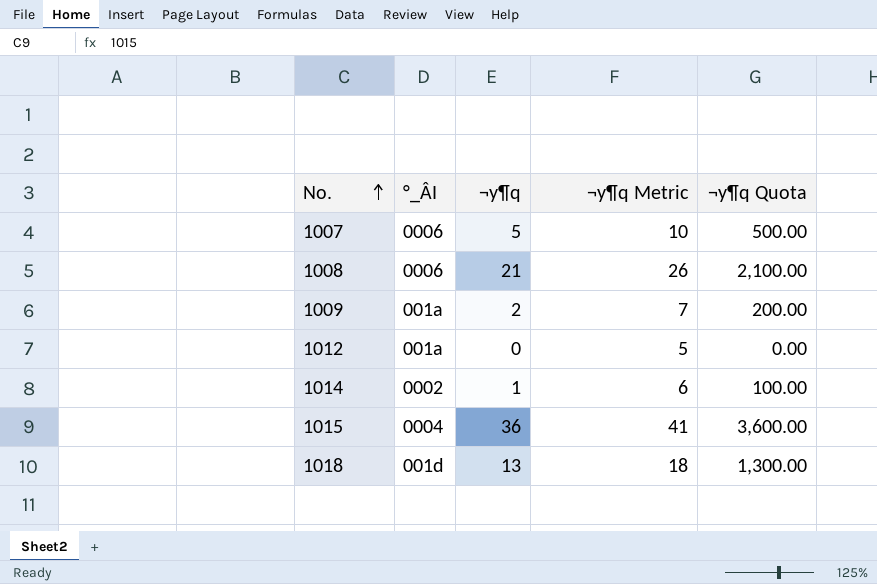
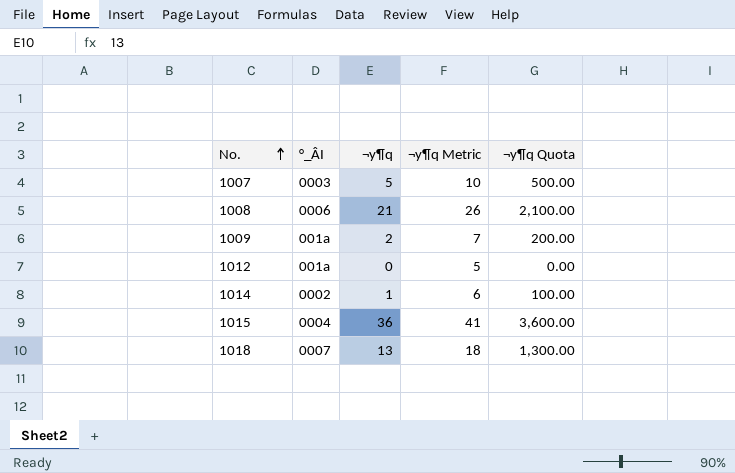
1007 | °_ÂI: 0006 -> 0003
1018 | °_ÂI: 001d -> 0007

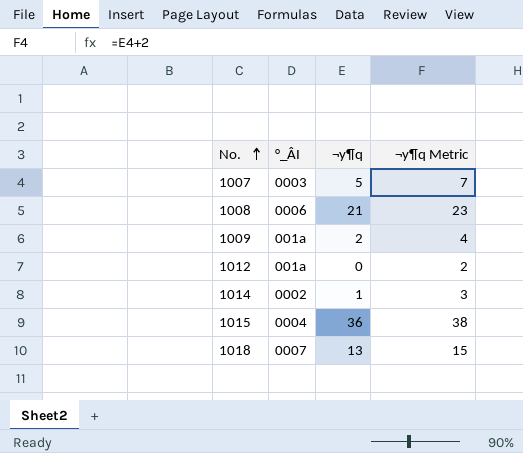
column ¬y¶q Quota | formula: [¬y¶q] * 100 -> none
column ¬y¶q Metric | formula: [¬y¶q] + 5 -> [¬y¶q] + 2

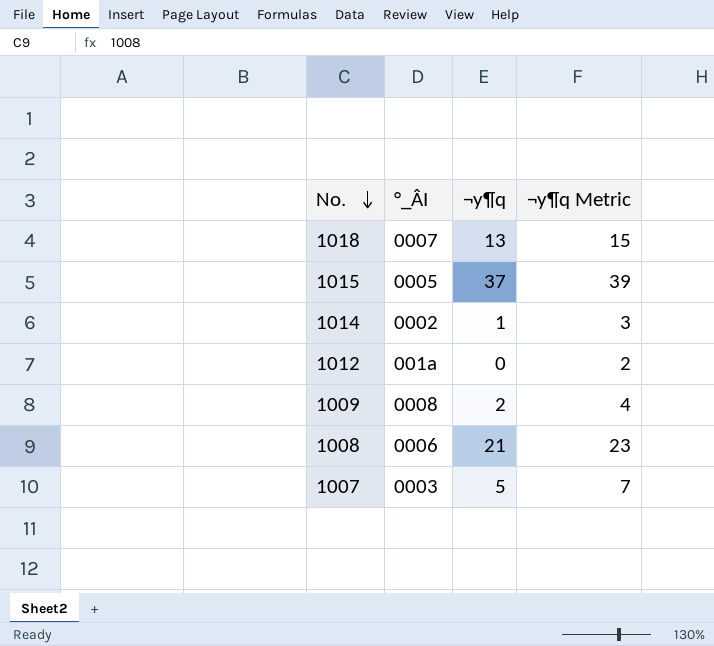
row order: No. ascending -> No. descending
1015 | °_ÂI: 0004 -> 0005
1015 | ¬y¶q: 36 -> 37
1015 | ¬y¶q Metric: 38 -> 39
1009 | °_ÂI: 001a -> 0008

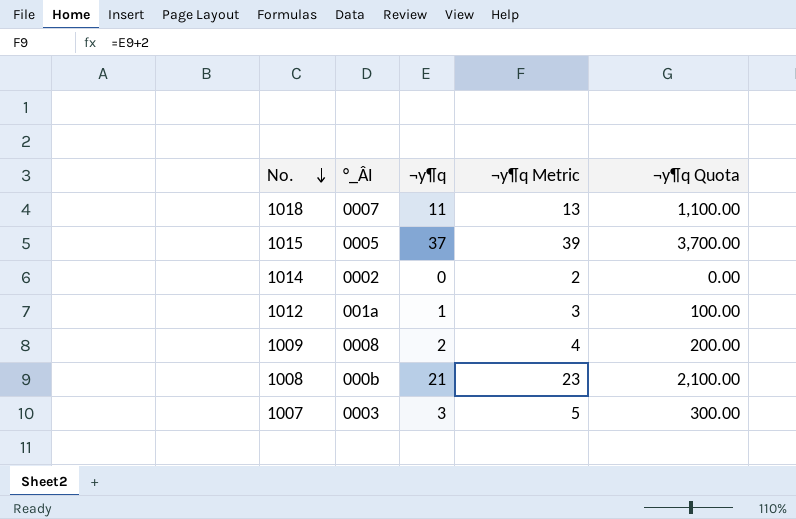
column ¬y¶q Quota | formula: none -> [¬y¶q] * 100
1018 | ¬y¶q: 13 -> 11
1018 | ¬y¶q Metric: 15 -> 13
1014 | ¬y¶q: 1 -> 0
1014 | ¬y¶q Metric: 3 -> 2
1012 | ¬y¶q: 0 -> 1
1012 | ¬y¶q Metric: 2 -> 3
1008 | °_ÂI: 0006 -> 000b
1007 | ¬y¶q: 5 -> 3
1007 | ¬y¶q Metric: 7 -> 5

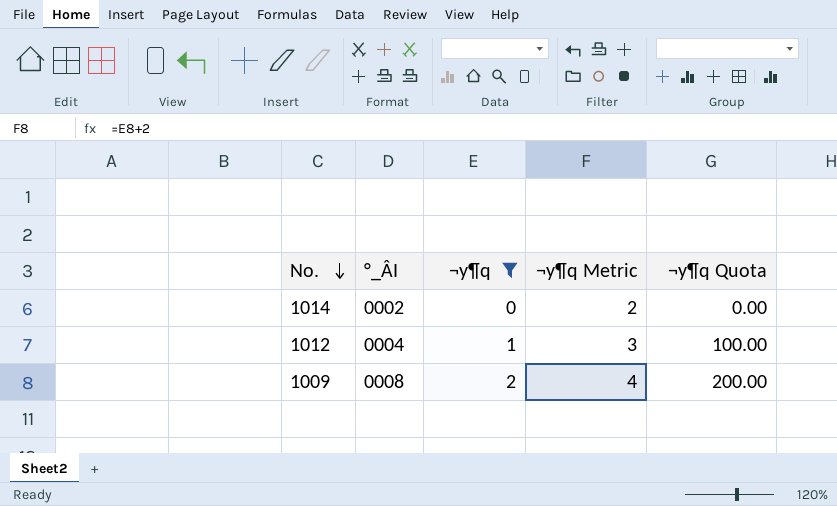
filter: none -> ¬y¶q <= 2
1012 | °_ÂI: 001a -> 0004

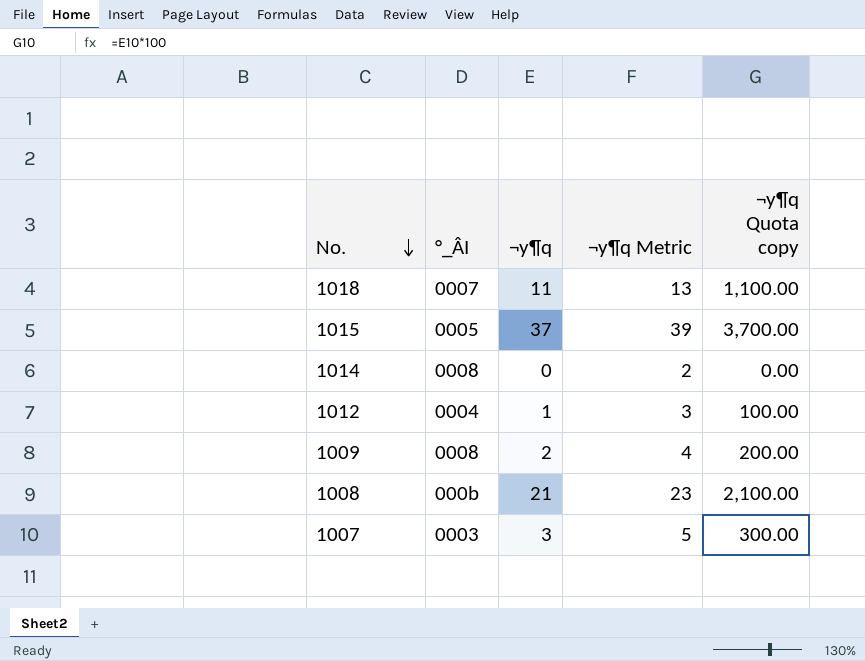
filter: ¬y¶q <= 2 -> none
column name: ¬y¶q Quota -> ¬y¶q Quota copy
1014 | °_ÂI: 0002 -> 0008

